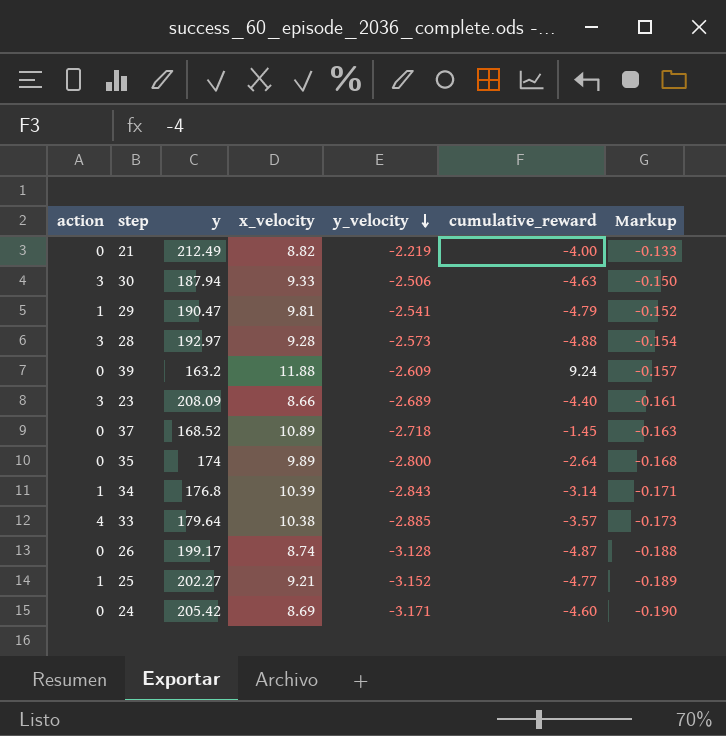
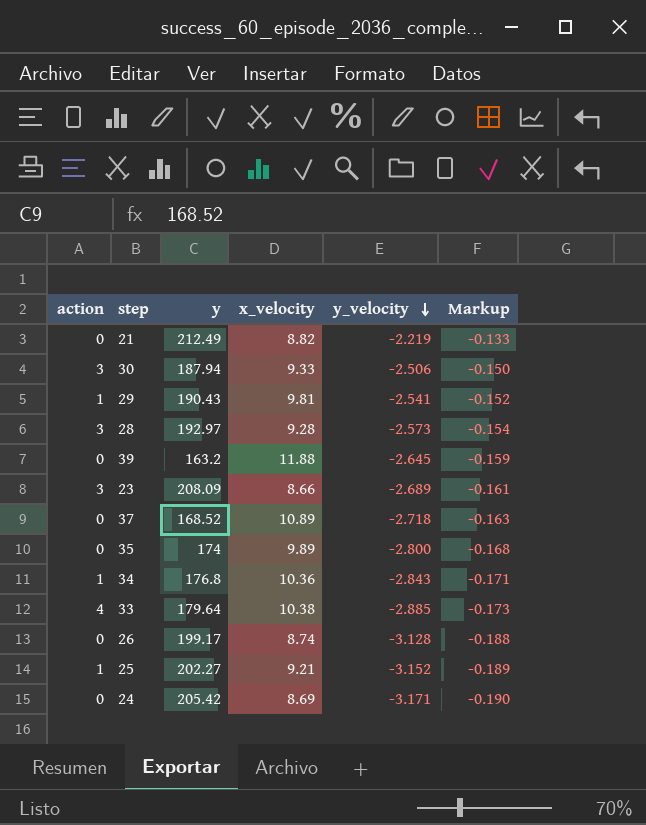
column cumulative_reward | position: 6 -> none
29 | y: 190.47 -> 190.43
39 | y_velocity: -2.609 -> -2.645
39 | Markup: -0.157 -> -0.159
34 | x_velocity: 10.39 -> 10.36

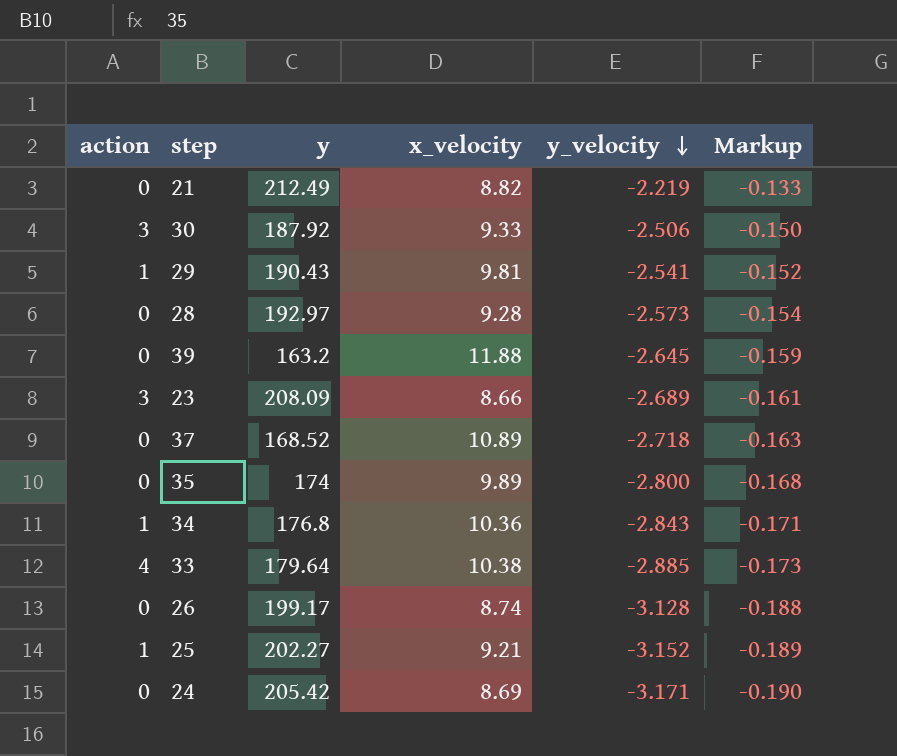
30 | y: 187.94 -> 187.92
28 | action: 3 -> 0

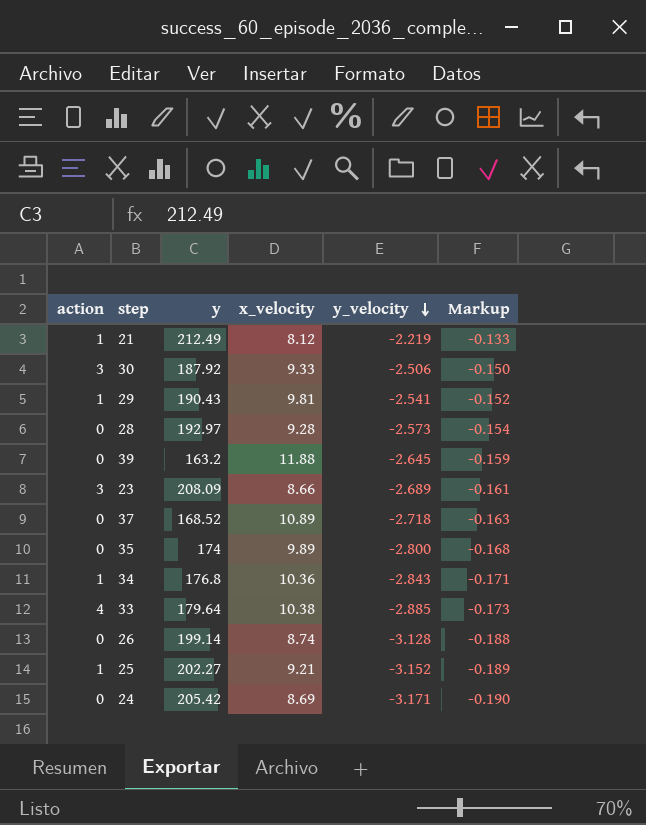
21 | action: 0 -> 1
21 | x_velocity: 8.82 -> 8.12
26 | y: 199.17 -> 199.14

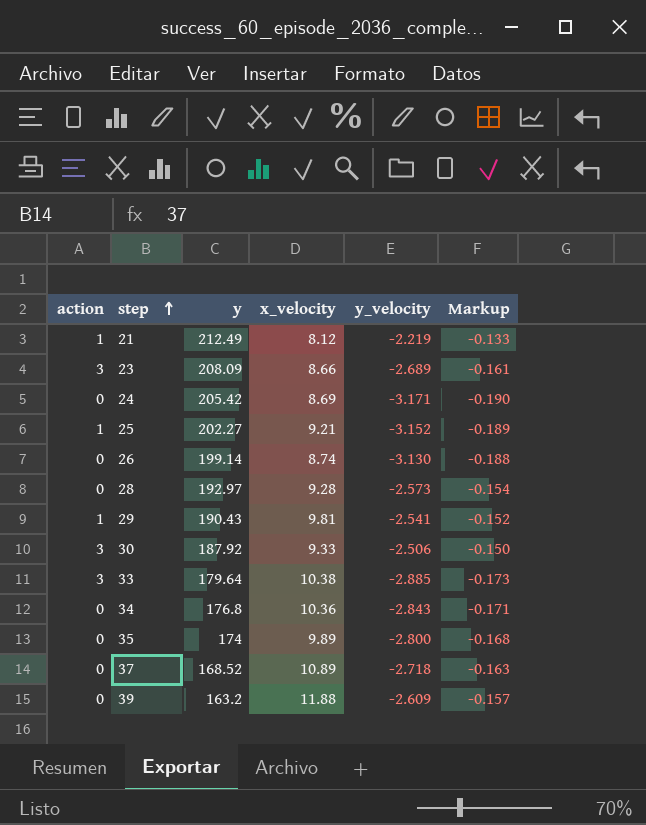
row order: y_velocity descending -> step ascending
26 | y_velocity: -3.128 -> -3.130
33 | action: 4 -> 3
34 | action: 1 -> 0
39 | y_velocity: -2.645 -> -2.609
39 | Markup: -0.159 -> -0.157

